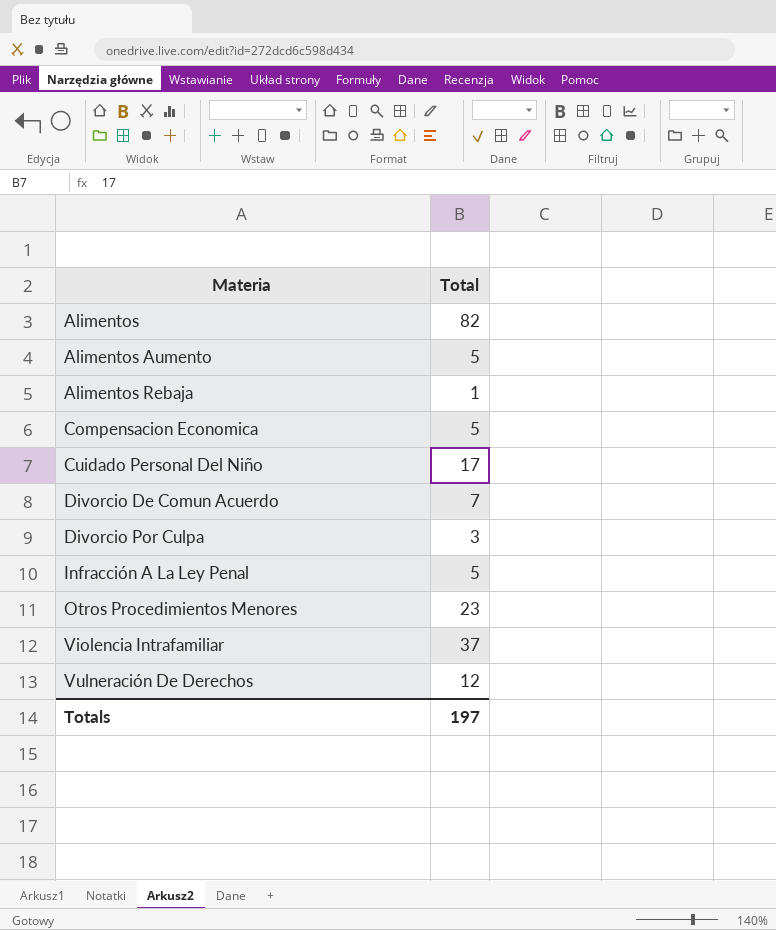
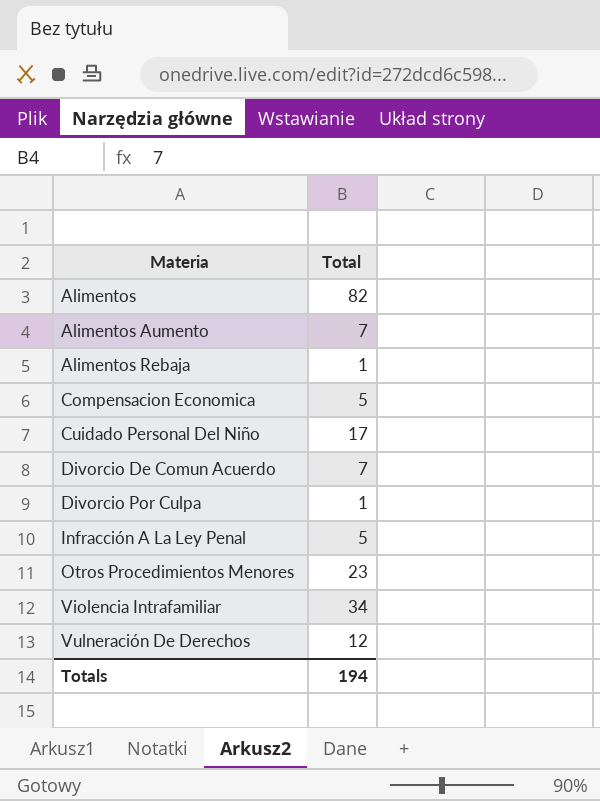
Alimentos Aumento | Total: 5 -> 7
Divorcio Por Culpa | Total: 3 -> 1
Violencia Intrafamiliar | Total: 37 -> 34
Totals | Total: 197 -> 194

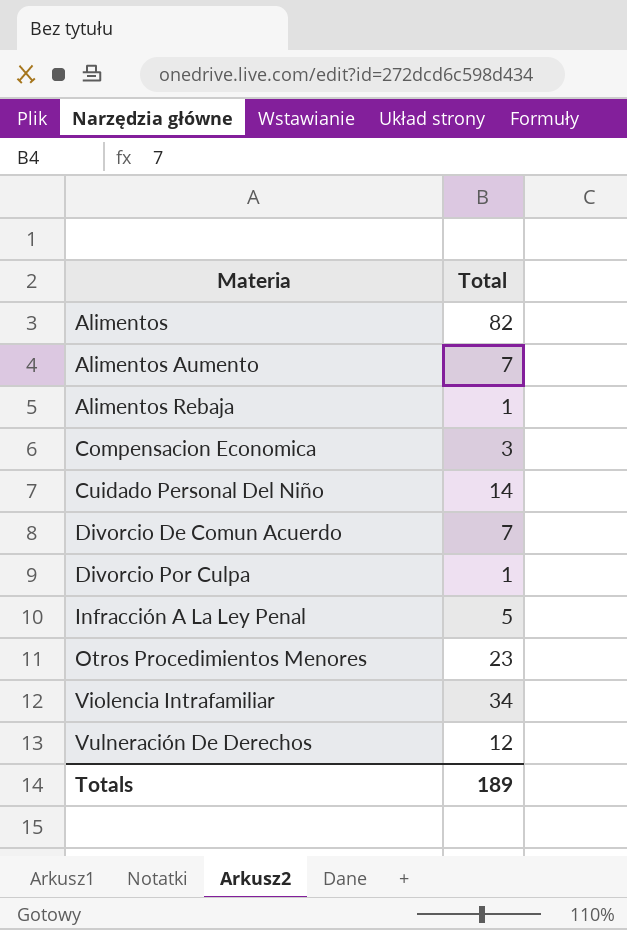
Compensacion Economica | Total: 5 -> 3
Cuidado Personal Del Niño | Total: 17 -> 14
Totals | Total: 194 -> 189

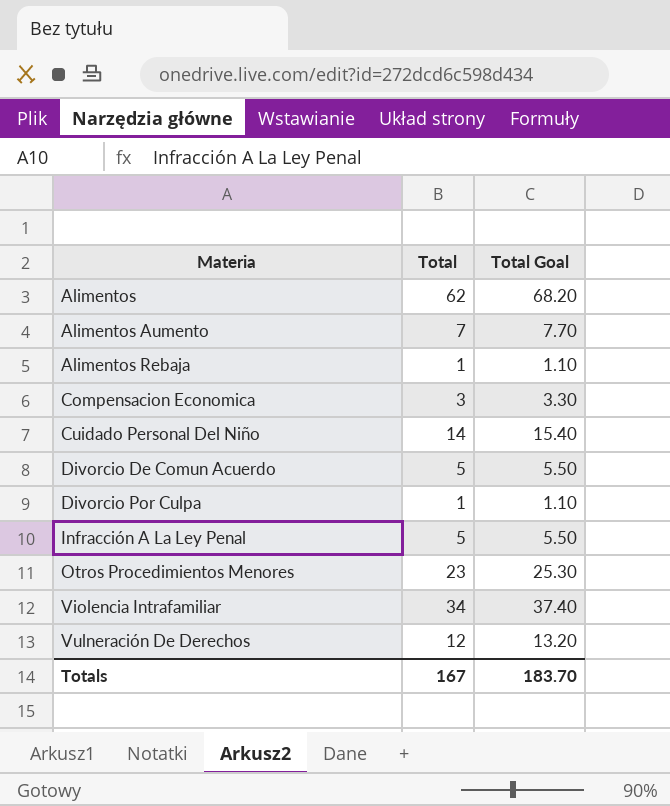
column Total Goal | formula: none -> [Total] * 1.1
Alimentos | Total: 82 -> 62
Divorcio De Comun Acuerdo | Total: 7 -> 5
Totals | Total: 189 -> 167

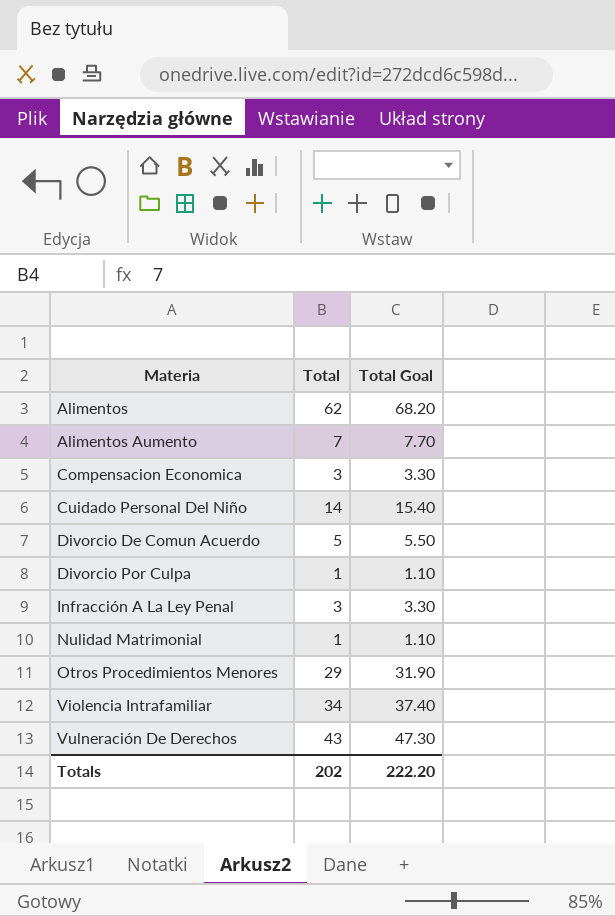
row Alimentos Rebaja: 1 | 1.10 -> none
Infracción A La Ley Penal | Total: 5 -> 3
Infracción A La Ley Penal | Total Goal: 5.50 -> 3.30
row Nulidad Matrimonial: none -> 1 | 1.10
Otros Procedimientos Menores | Total: 23 -> 29
Otros Procedimientos Menores | Total Goal: 25.30 -> 31.90
Vulneración De Derechos | Total: 12 -> 43
Vulneración De Derechos | Total Goal: 13.20 -> 47.30
Totals | Total: 167 -> 202
Totals | Total Goal: 183.70 -> 222.20

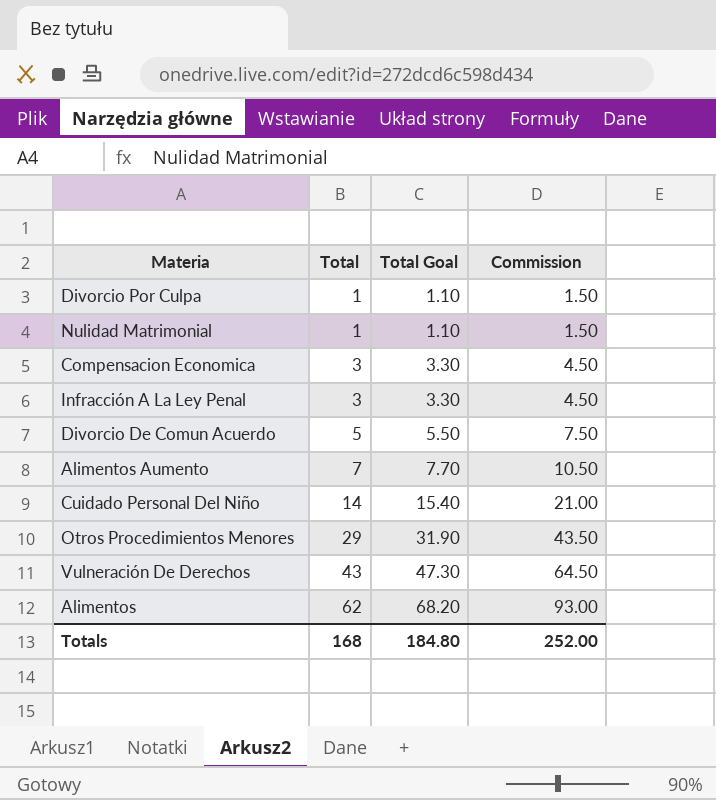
row order: Materia ascending -> Total ascending
column Commission | formula: none -> [Total] * 1.5
row Violencia Intrafamiliar: 34 | 37.40 -> none
Totals | Total: 202 -> 168
Totals | Total Goal: 222.20 -> 184.80

